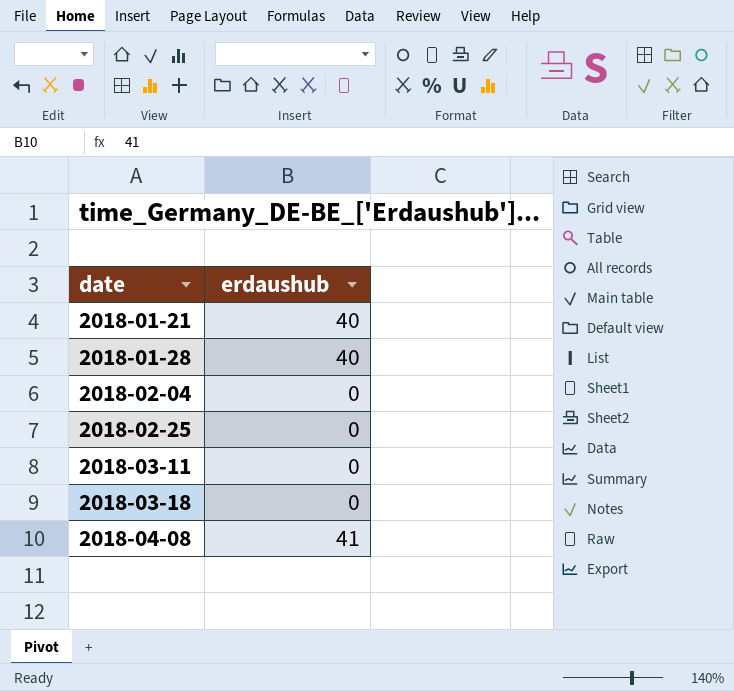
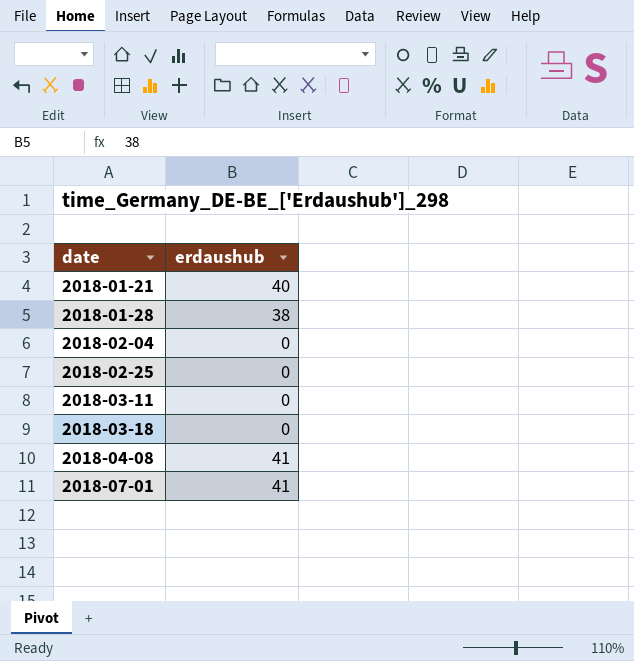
2018-01-28 | erdaushub: 40 -> 38
row 2018-07-01: none -> 41

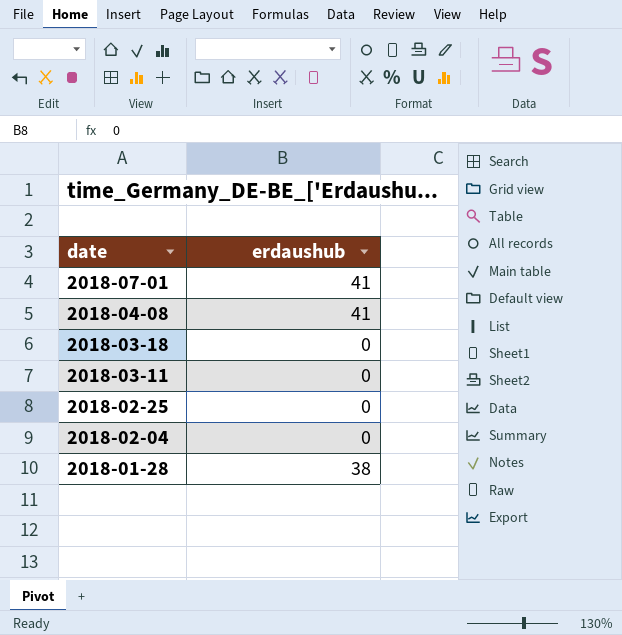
row order: date ascending -> date descending
row 2018-01-21: 40 -> none

